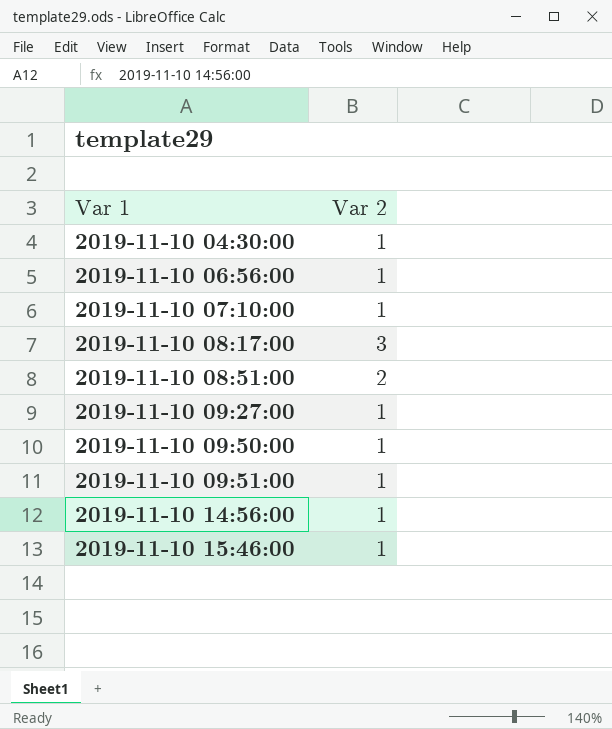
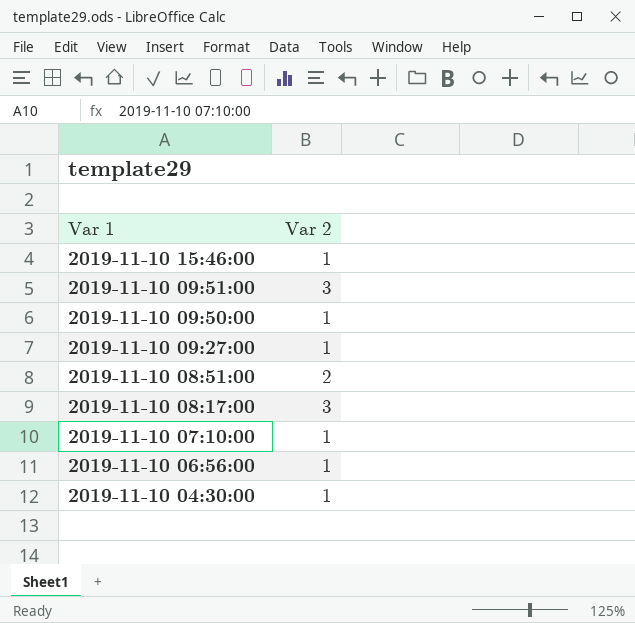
row order: Var 1 ascending -> Var 1 descending
row 2019-11-10 14:56:00: 1 -> none
2019-11-10 09:51:00 | Var 2: 1 -> 3

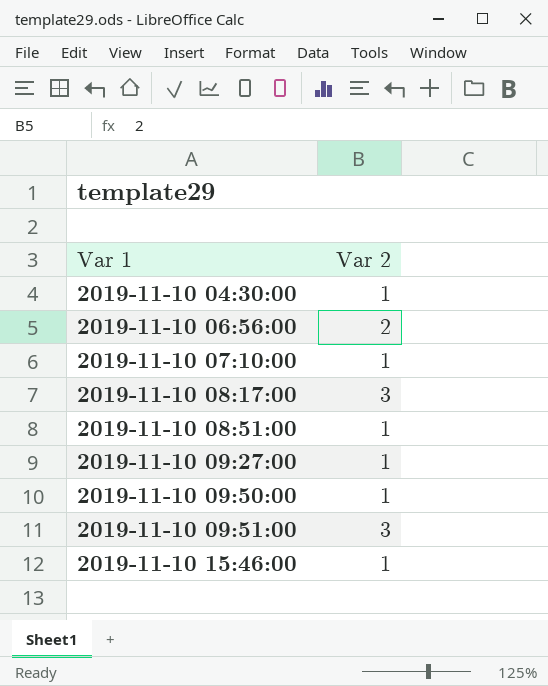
row order: Var 1 descending -> Var 1 ascending
2019-11-10 06:56:00 | Var 2: 1 -> 2
2019-11-10 08:51:00 | Var 2: 2 -> 1

